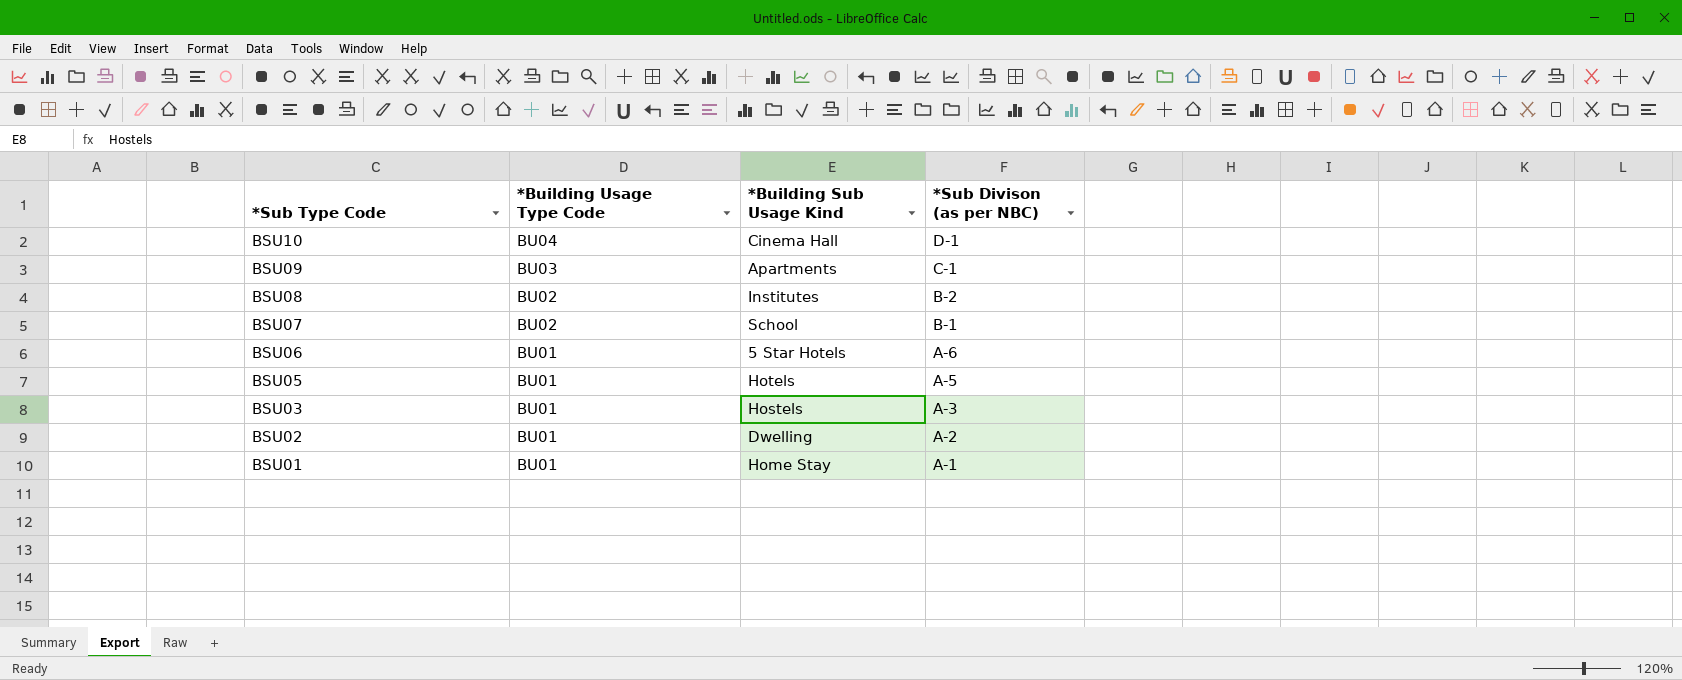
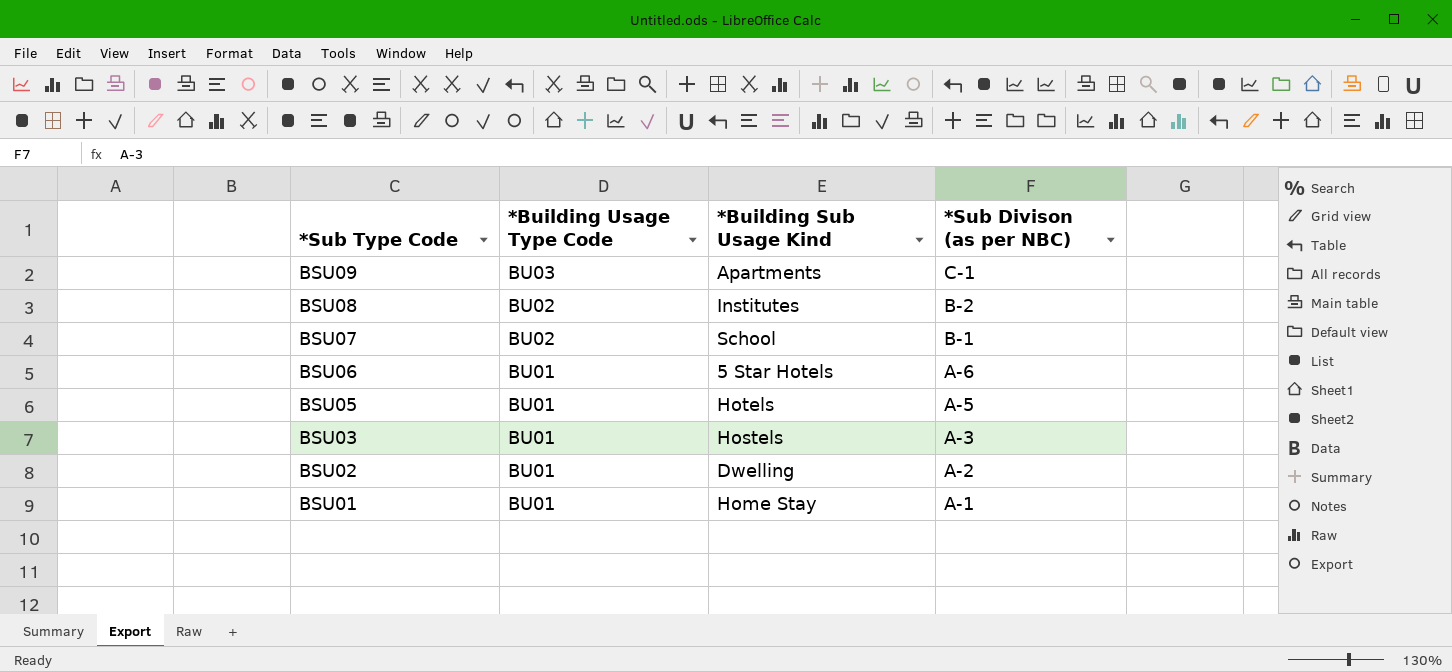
row BSU10: BU04 | Cinema Hall | D-1 -> none

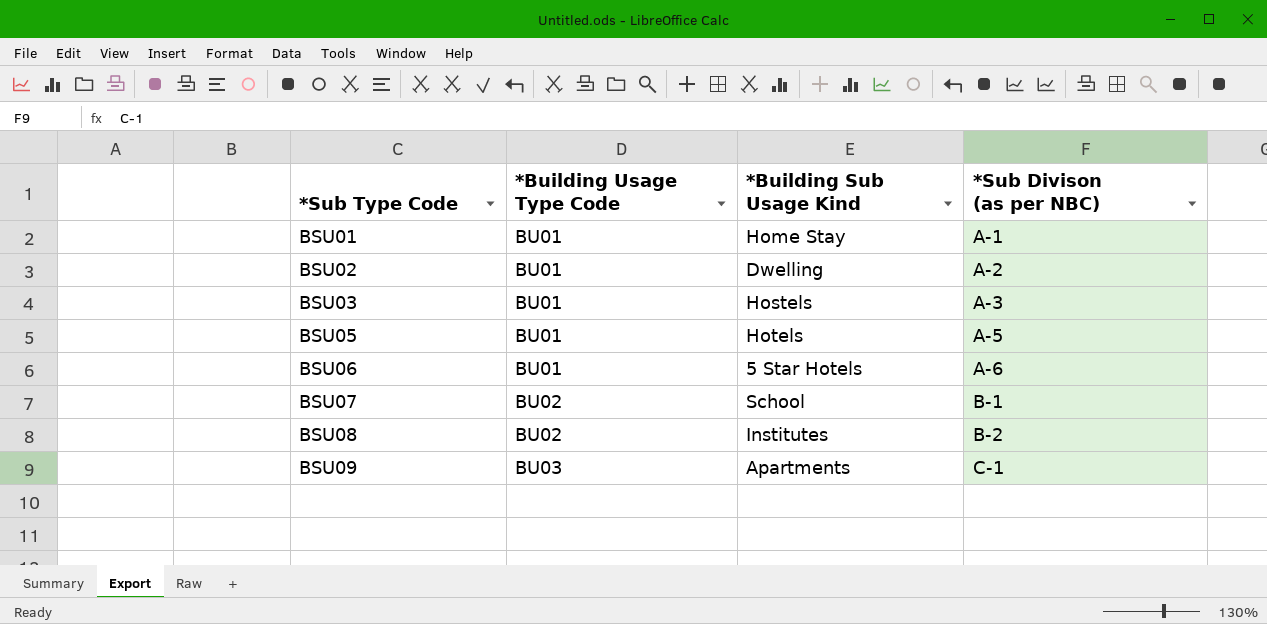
row order: *Sub Type Code descending -> *Sub Type Code ascending

